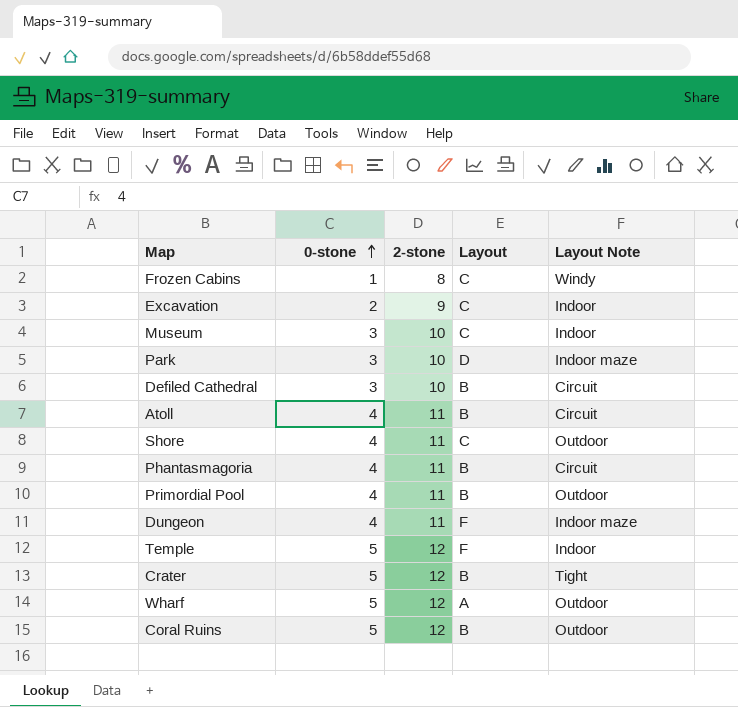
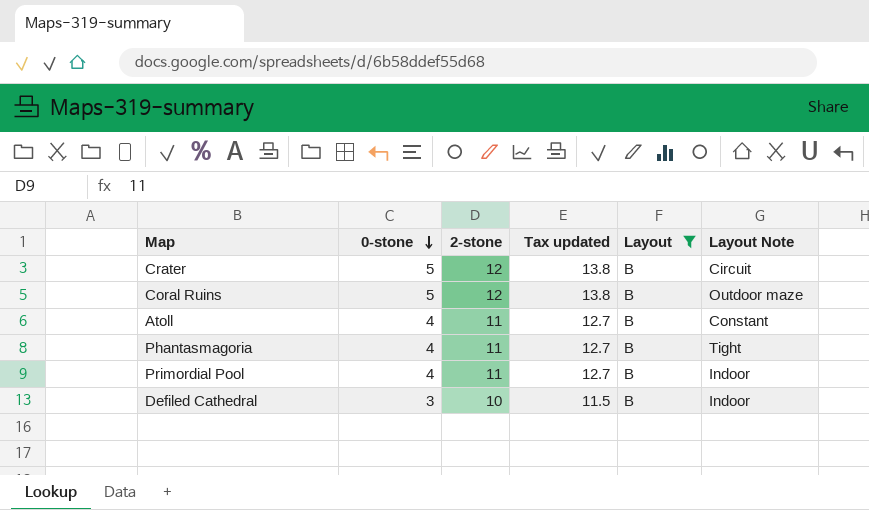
filter: none -> Layout = B
row order: 0-stone ascending -> 0-stone descending
column Tax updated | formula: none -> [2-stone] * 1.15
Crater | Layout Note: Tight -> Circuit
Coral Ruins | Layout Note: Outdoor -> Outdoor maze
Atoll | Layout Note: Circuit -> Constant
Phantasmagoria | Layout Note: Circuit -> Tight
Primordial Pool | Layout Note: Outdoor -> Indoor
Defiled Cathedral | Layout Note: Circuit -> Indoor

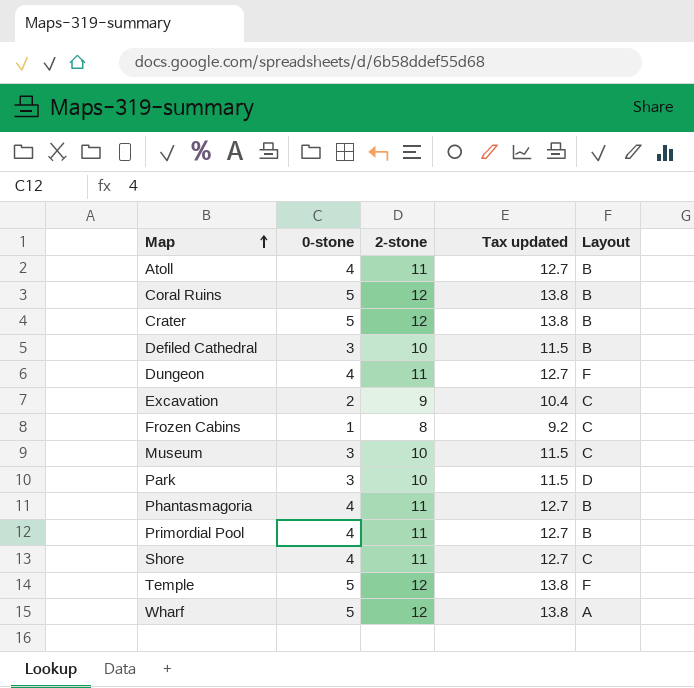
filter: Layout = B -> none
row order: 0-stone descending -> Map ascending
column Layout Note | position: 6 -> none

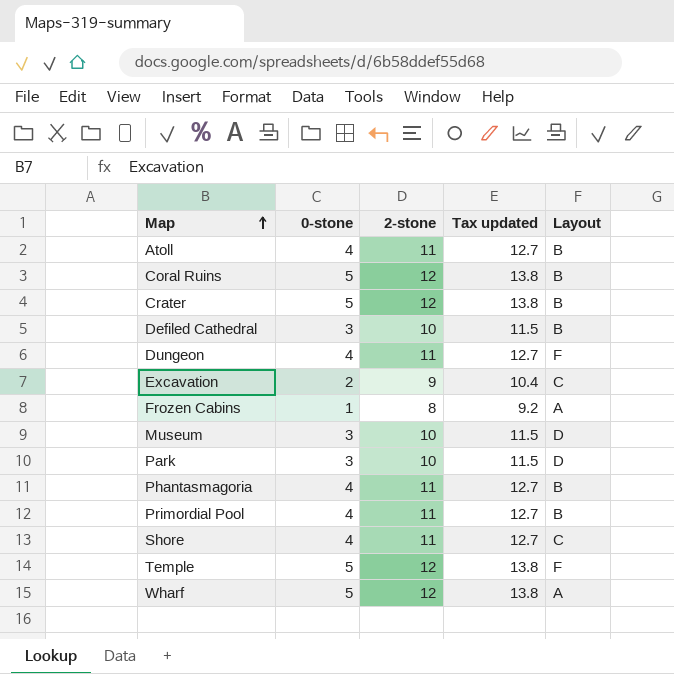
Frozen Cabins | Layout: C -> A
Museum | Layout: C -> D

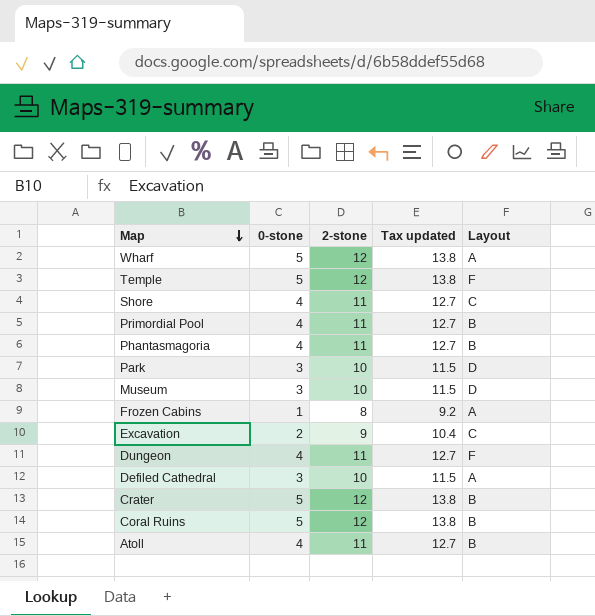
row order: Map ascending -> Map descending
Defiled Cathedral | Layout: B -> A

